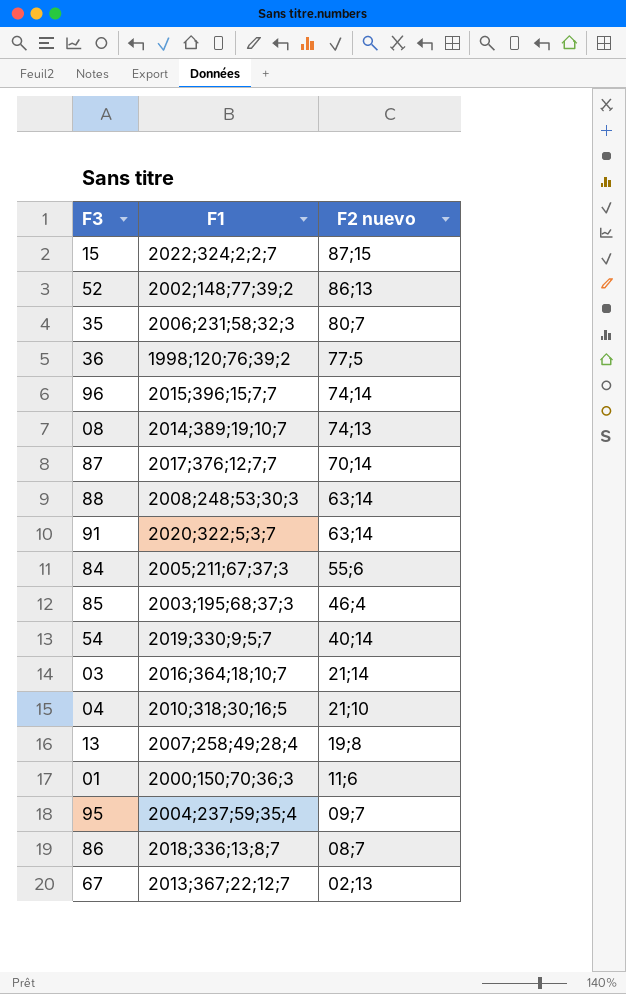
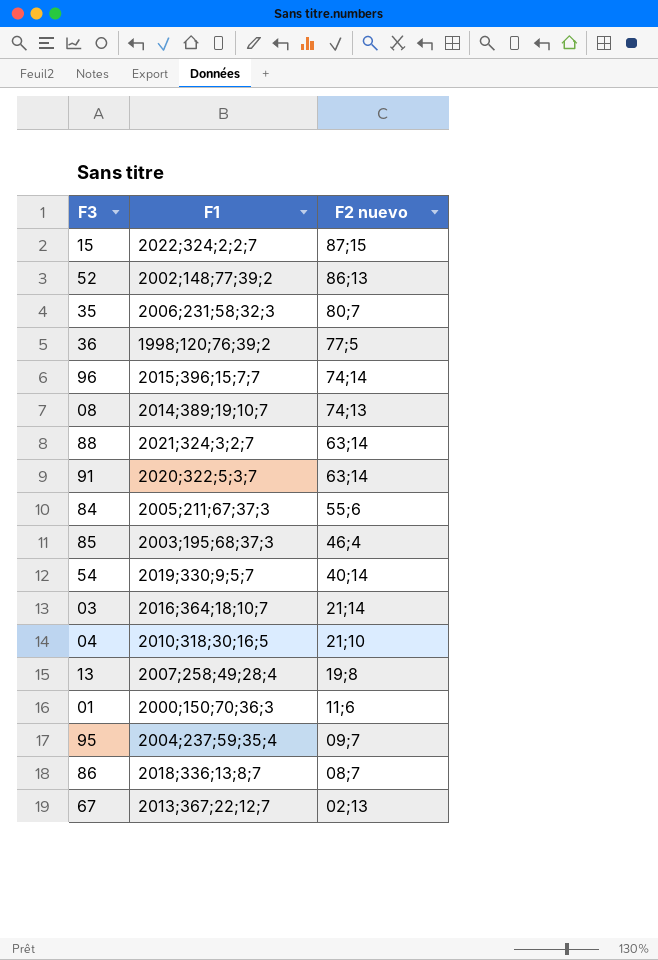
row 87: 2017;376;12;7;7 | 70;14 -> none
88 | F1: 2008;248;53;30;3 -> 2021;324;3;2;7

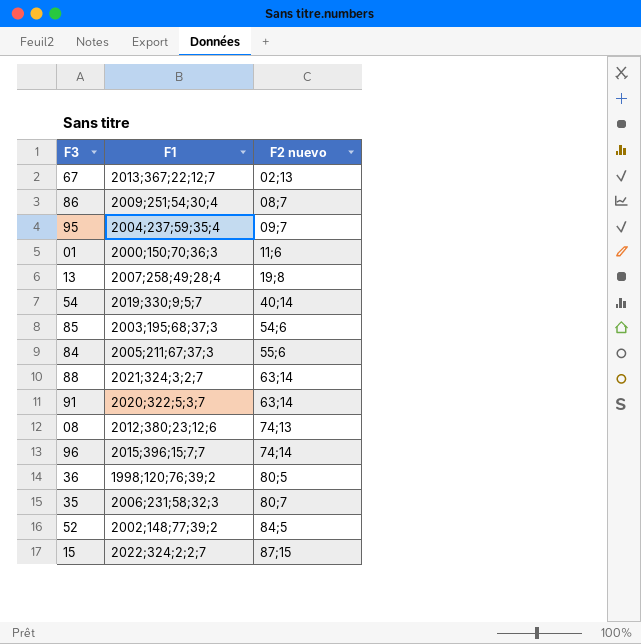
row order: F2 nuevo descending -> F2 nuevo ascending
row 03: 2016;364;18;10;7 | 21;14 -> none
row 04: 2010;318;30;16;5 | 21;10 -> none
86 | F1: 2018;336;13;8;7 -> 2009;251;54;30;4
85 | F2 nuevo: 46;4 -> 54;6
08 | F1: 2014;389;19;10;7 -> 2012;380;23;12;6
36 | F2 nuevo: 77;5 -> 80;5
52 | F2 nuevo: 86;13 -> 84;5

